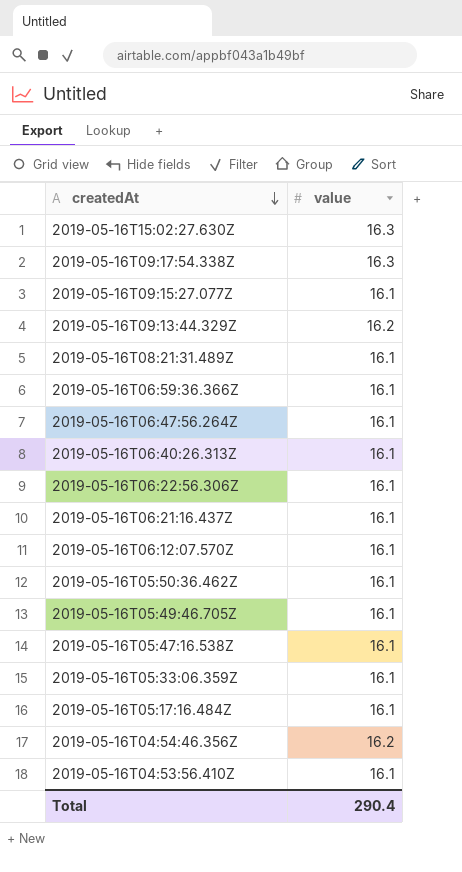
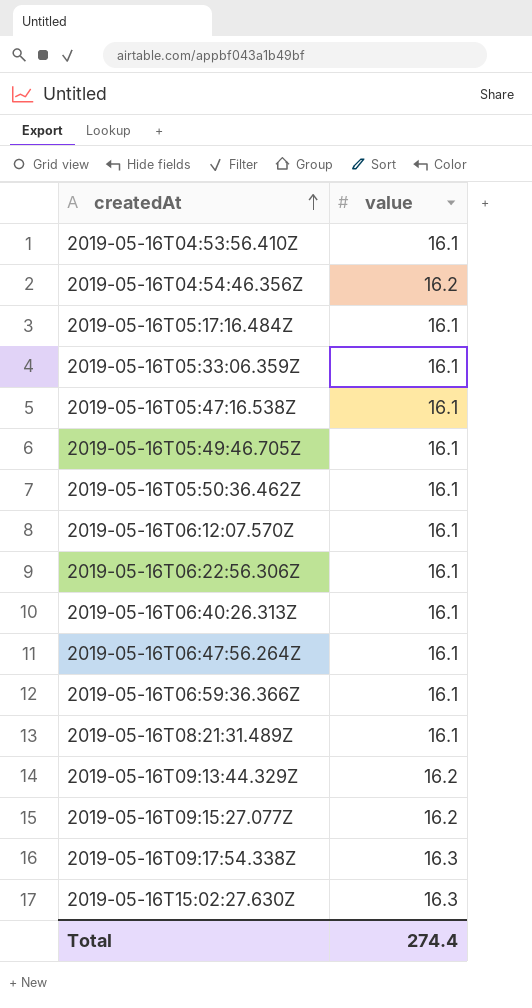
row order: createdAt descending -> createdAt ascending
row 2019-05-16T06:21:16.437Z: 16.1 -> none
2019-05-16T09:15:27.077Z | value: 16.1 -> 16.2
Total | value: 290.4 -> 274.4

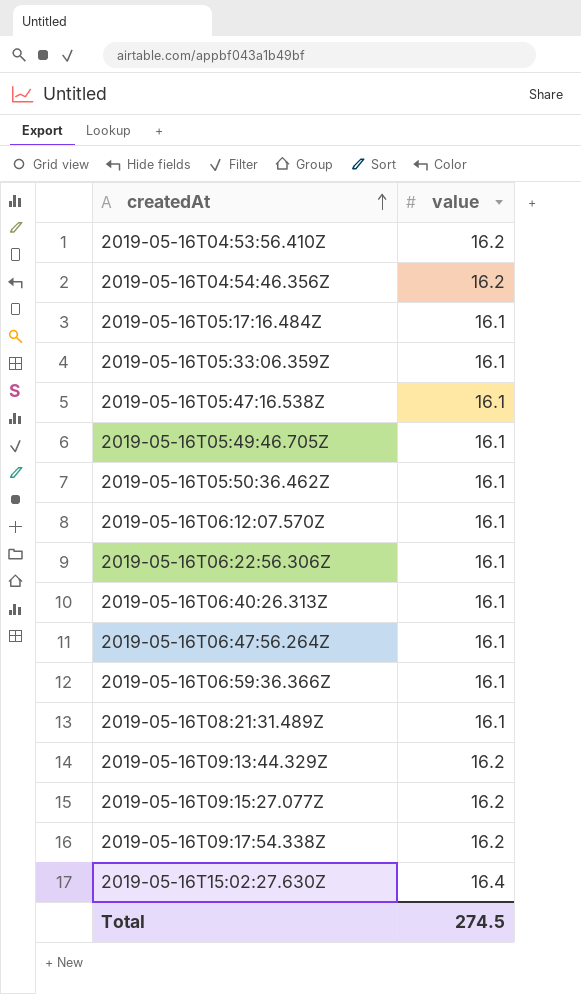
2019-05-16T04:53:56.410Z | value: 16.1 -> 16.2
2019-05-16T09:17:54.338Z | value: 16.3 -> 16.2
2019-05-16T15:02:27.630Z | value: 16.3 -> 16.4
Total | value: 274.4 -> 274.5

